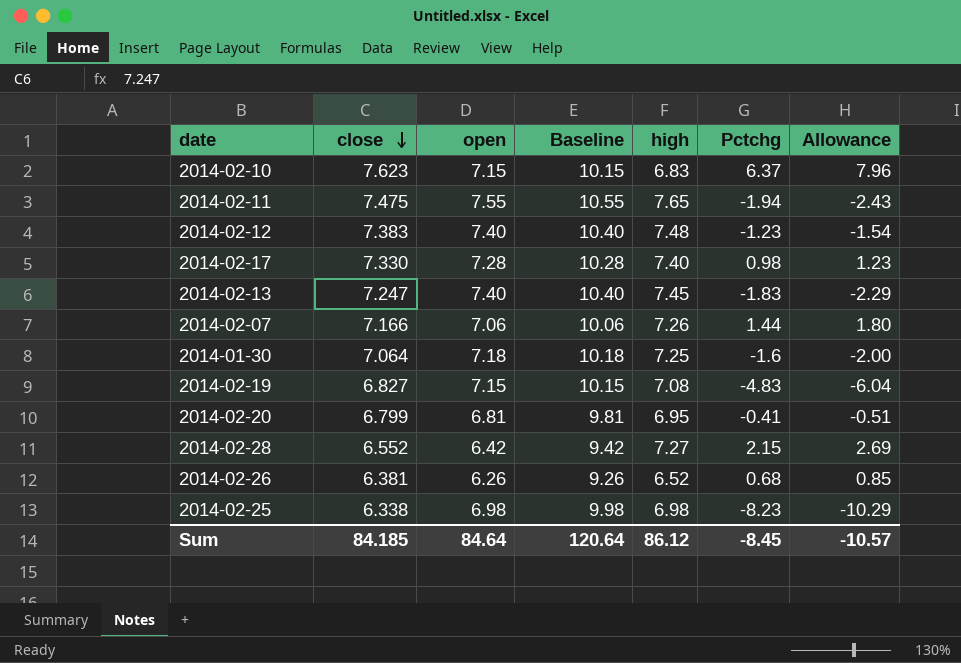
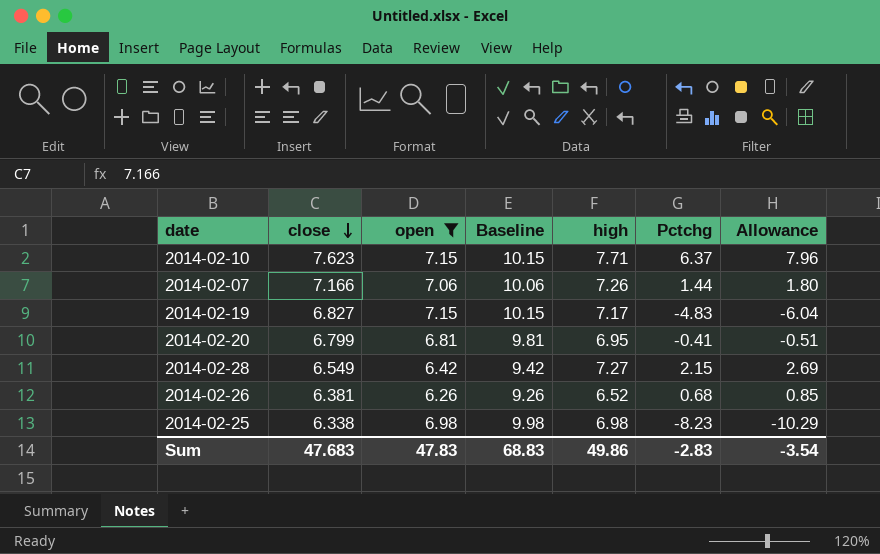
filter: none -> open <= 7.15
2014-02-10 | high: 6.83 -> 7.71
2014-02-19 | high: 7.08 -> 7.17
2014-02-28 | close: 6.552 -> 6.549
Sum | close: 84.185 -> 47.683
Sum | open: 84.64 -> 47.83
Sum | Baseline: 120.64 -> 68.83
Sum | high: 86.12 -> 49.86
Sum | Pctchg: -8.45 -> -2.83
Sum | Allowance: -10.57 -> -3.54

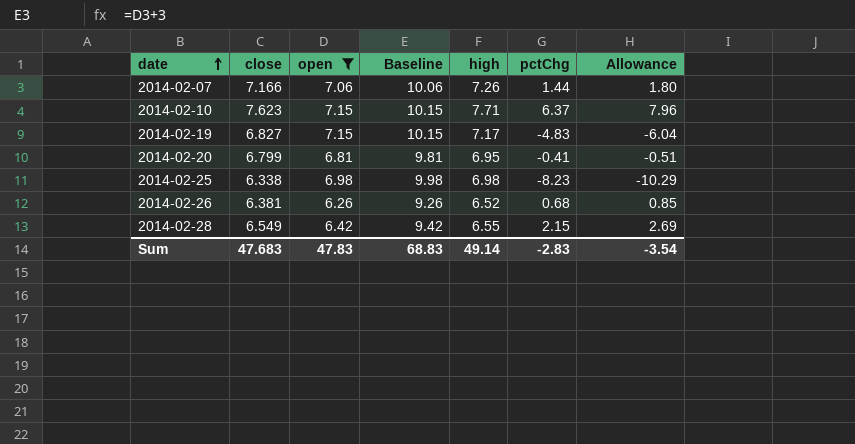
row order: close descending -> date ascending
column name: Pctchg -> pctChg
2014-02-28 | high: 7.27 -> 6.55
Sum | high: 49.86 -> 49.14

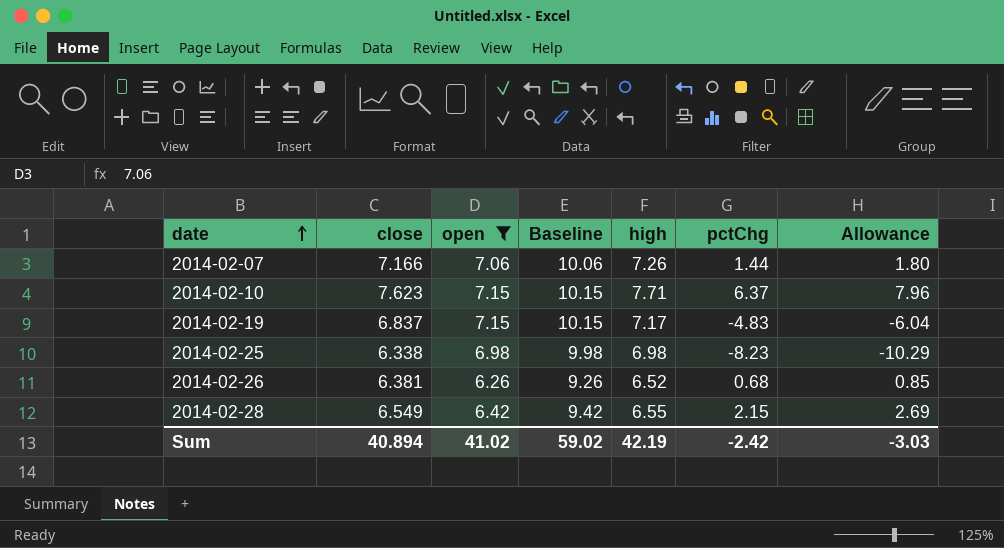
row 2014-02-20: 6.799 | 6.81 | 9.81 | 6.95 | -0.41 | -0.51 -> none
2014-02-19 | close: 6.827 -> 6.837
Sum | close: 47.683 -> 40.894
Sum | open: 47.83 -> 41.02
Sum | Baseline: 68.83 -> 59.02
Sum | high: 49.14 -> 42.19
Sum | pctChg: -2.83 -> -2.42
Sum | Allowance: -3.54 -> -3.03

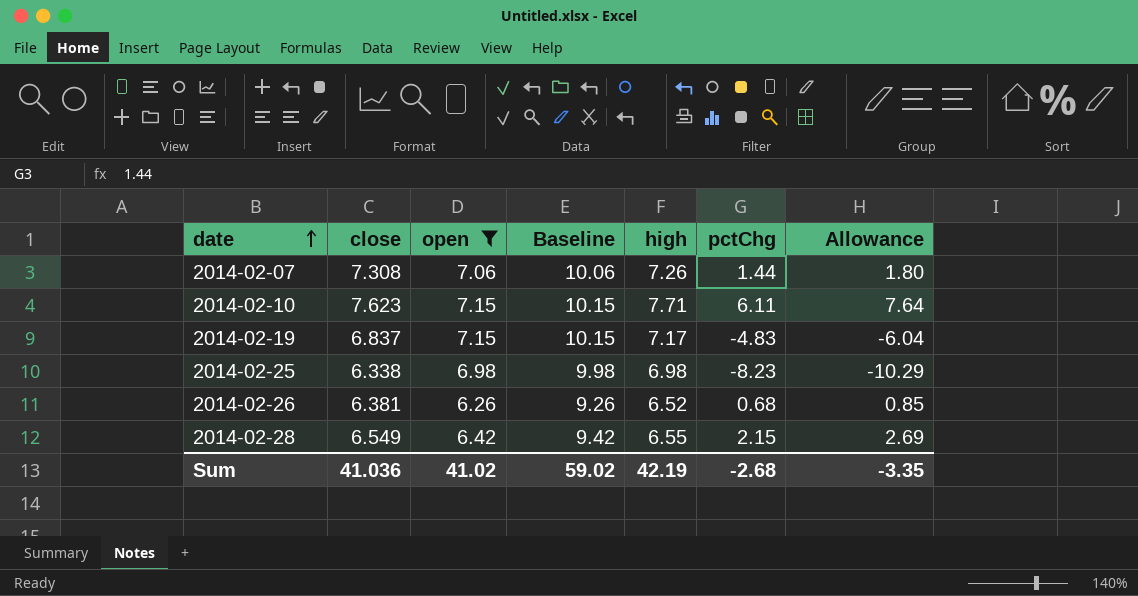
2014-02-07 | close: 7.166 -> 7.308
2014-02-10 | pctChg: 6.37 -> 6.11
2014-02-10 | Allowance: 7.96 -> 7.64
Sum | close: 40.894 -> 41.036
Sum | pctChg: -2.42 -> -2.68
Sum | Allowance: -3.03 -> -3.35

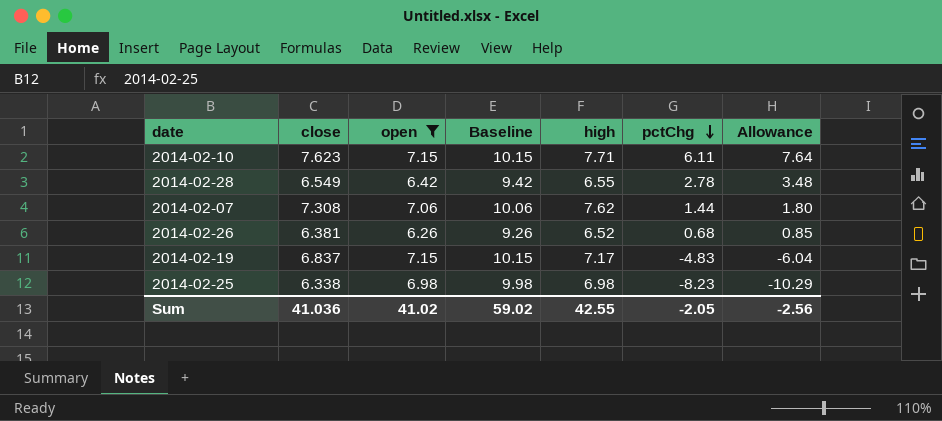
row order: date ascending -> pctChg descending
2014-02-28 | pctChg: 2.15 -> 2.78
2014-02-28 | Allowance: 2.69 -> 3.48
2014-02-07 | high: 7.26 -> 7.62
Sum | high: 42.19 -> 42.55
Sum | pctChg: -2.68 -> -2.05
Sum | Allowance: -3.35 -> -2.56

